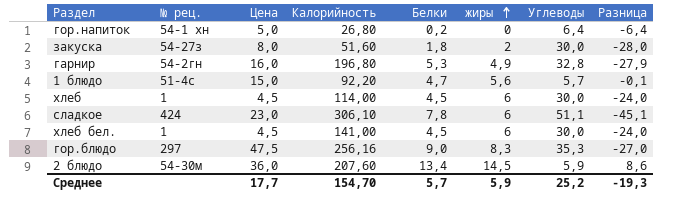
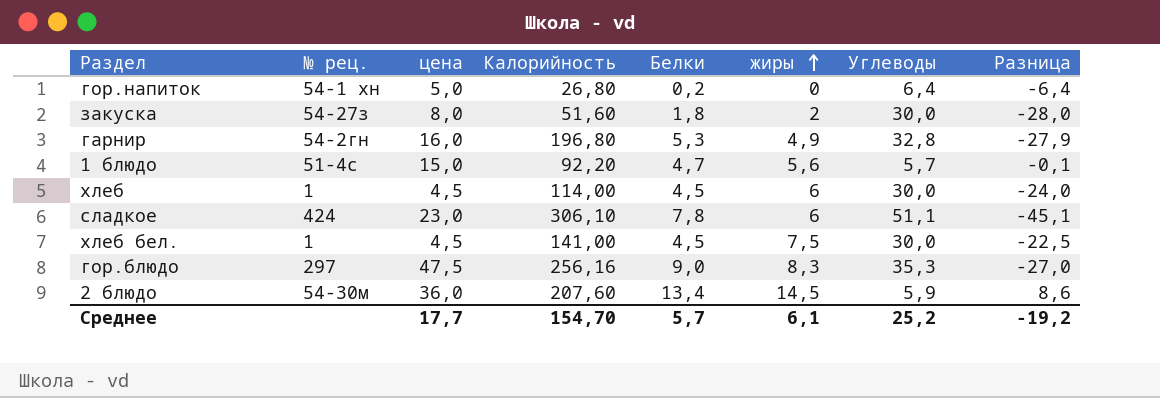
column name: Цена -> цена
хлеб бел. | жиры: 6 -> 7,5
хлеб бел. | Разница: -24,0 -> -22,5
Среднее | жиры: 5,9 -> 6,1
Среднее | Разница: -19,3 -> -19,2

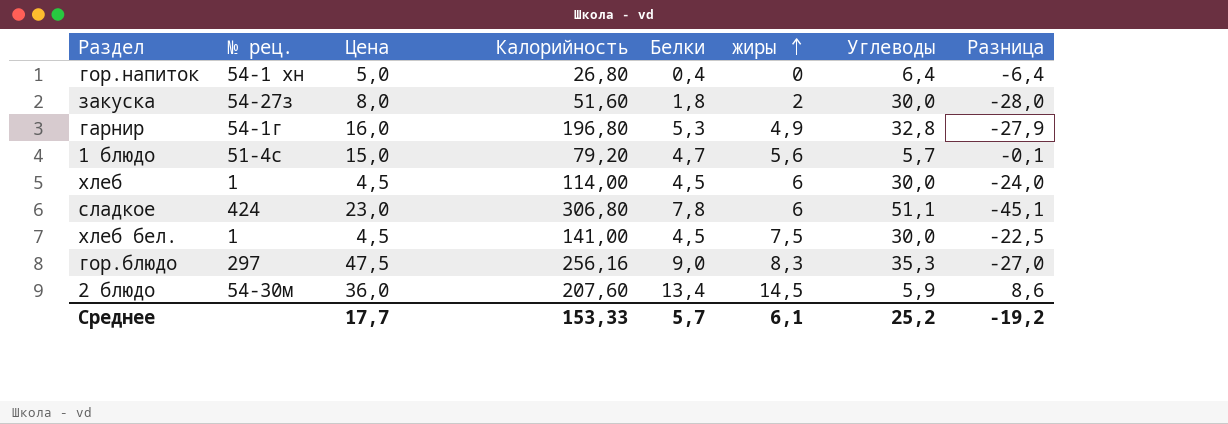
column name: цена -> Цена
гор.напиток | Белки: 0,2 -> 0,4
гарнир | № рец.: 54-2гн -> 54-1г
1 блюдо | Калорийность: 92,20 -> 79,20
сладкое | Калорийность: 306,10 -> 306,80
Среднее | Калорийность: 154,70 -> 153,33

